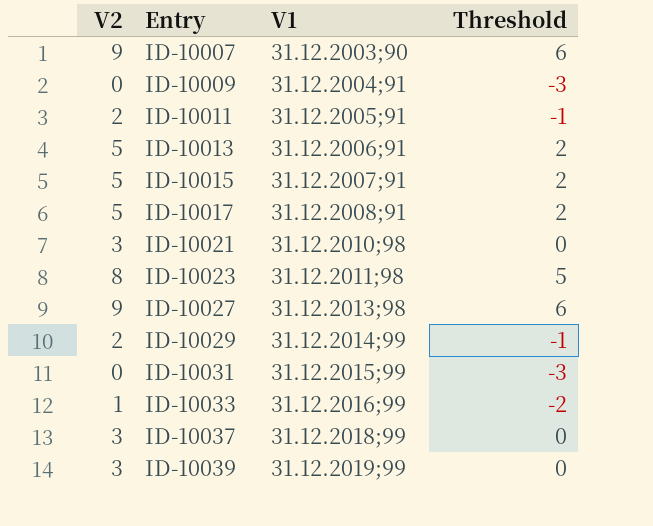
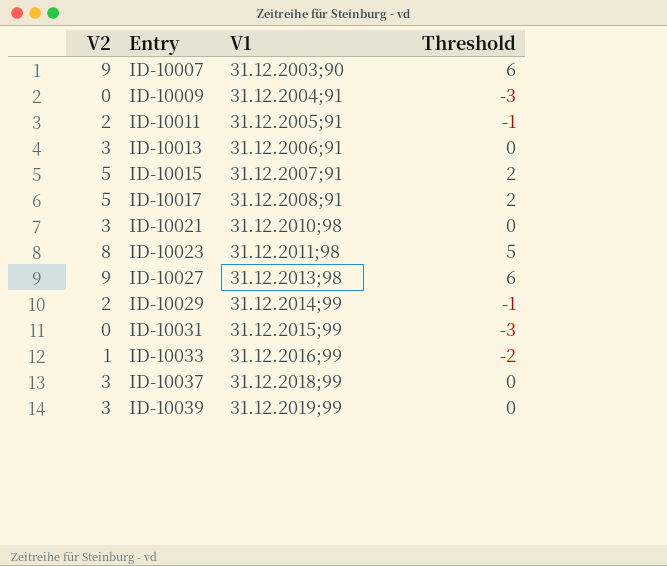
ID-10013 | V2: 5 -> 3
ID-10013 | Threshold: 2 -> 0

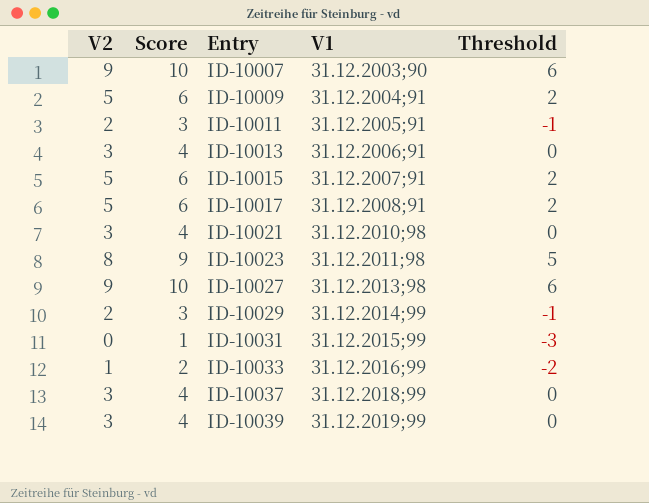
column Score | formula: none -> [V2] + 1
ID-10009 | V2: 0 -> 5
ID-10009 | Threshold: -3 -> 2

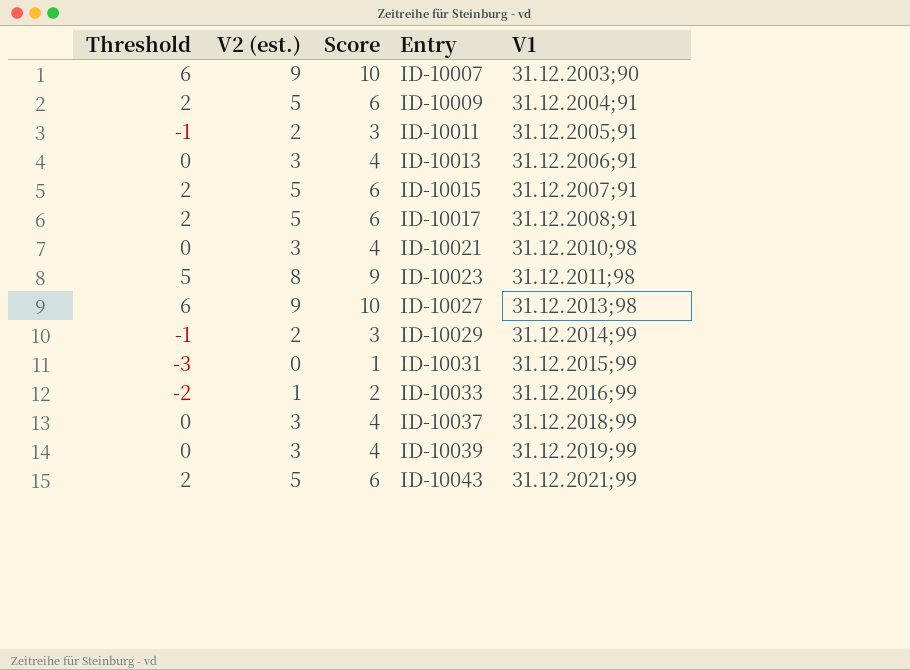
column Threshold | position: 5 -> 1
column name: V2 -> V2 (est.)
row ID-10043: none -> 2 | 5 | 6 | 31.12.2021;99

